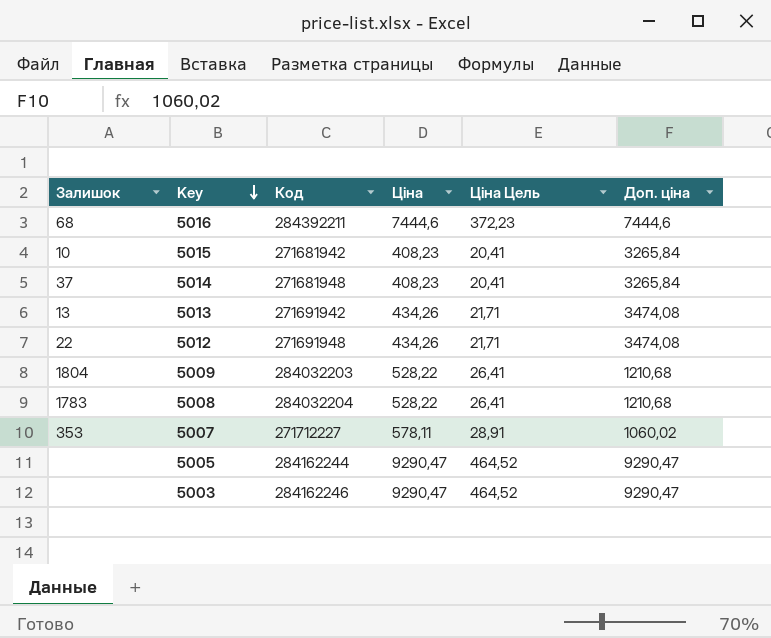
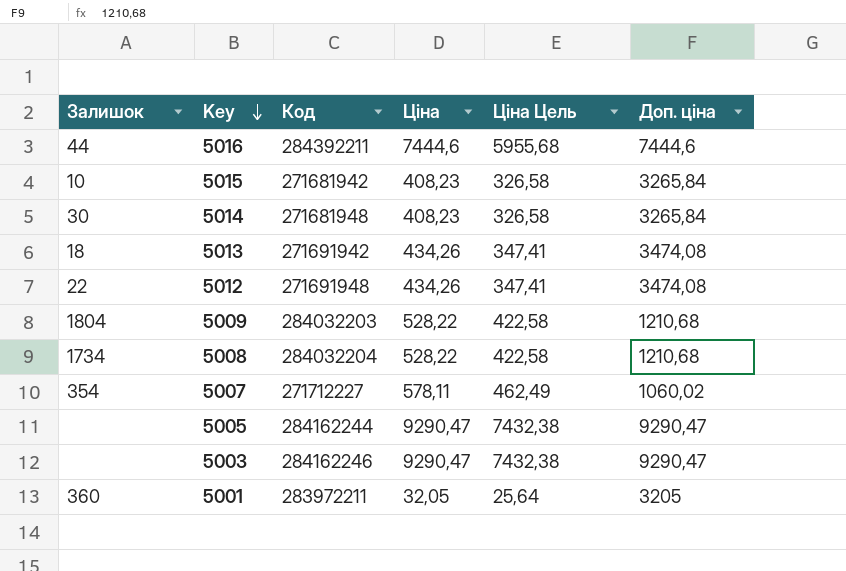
column Ціна Цель | formula: [Ціна] * 0,05 -> [Ціна] * 0,8
5016 | Залишок: 68 -> 44
5014 | Залишок: 37 -> 30
5013 | Залишок: 13 -> 18
5008 | Залишок: 1783 -> 1734
5007 | Залишок: 353 -> 354
row 5001: none -> 360 | 283972211 | 32,05 | 25,64 | 3205

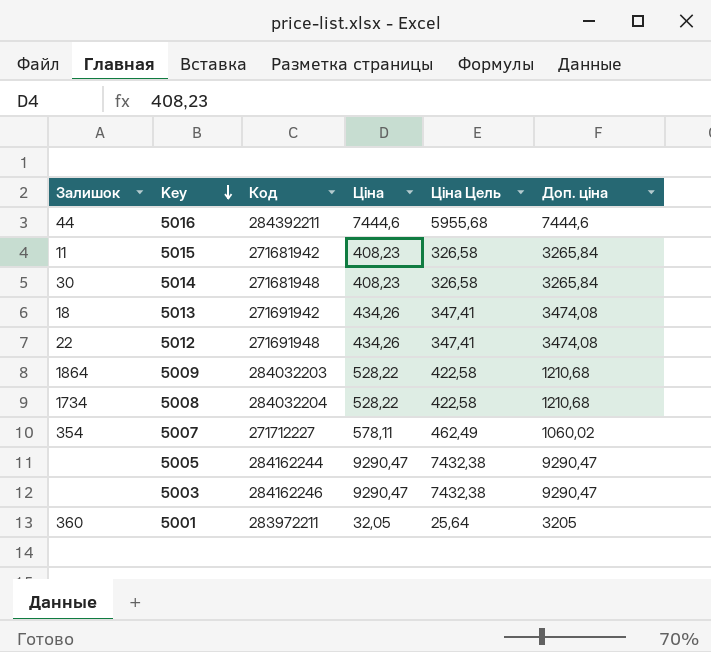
5015 | Залишок: 10 -> 11
5009 | Залишок: 1804 -> 1864

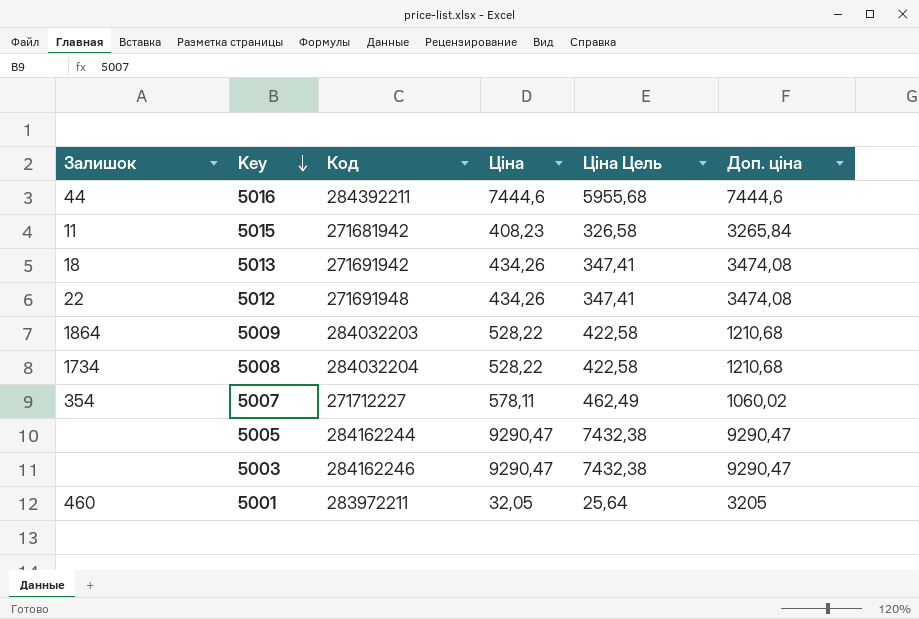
row 5014: 30 | 271681948 | 408,23 | 326,58 | 3265,84 -> none
5001 | Залишок: 360 -> 460

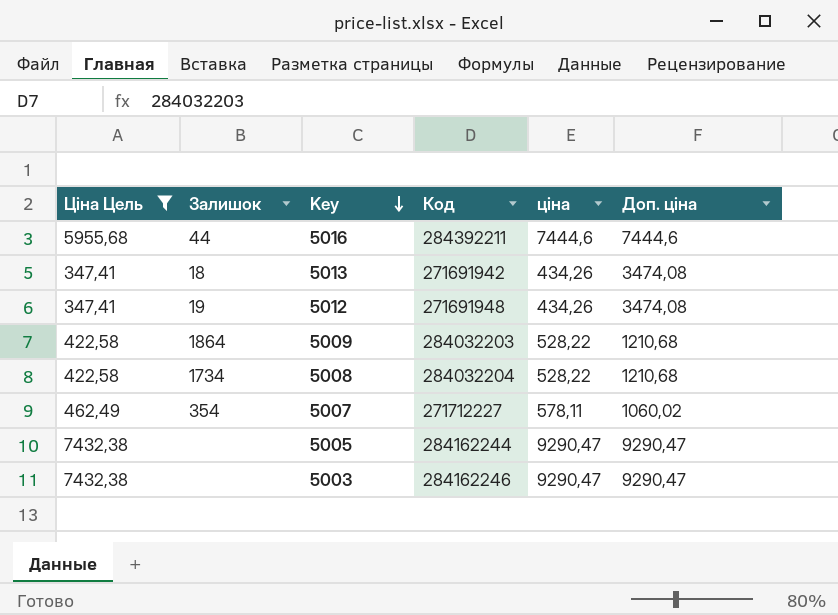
filter: none -> Ціна Цель >= 347,41
column Ціна Цель | position: 5 -> 1
column name: Ціна -> ціна
5012 | Залишок: 22 -> 19

